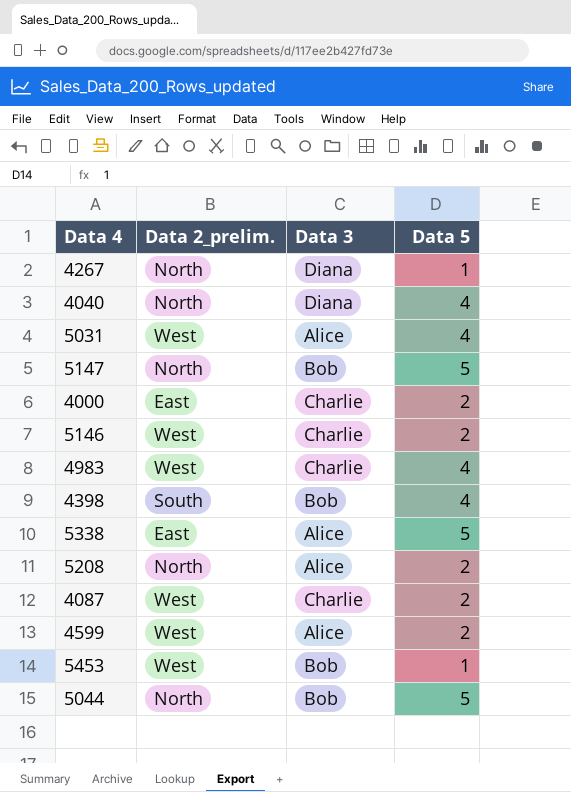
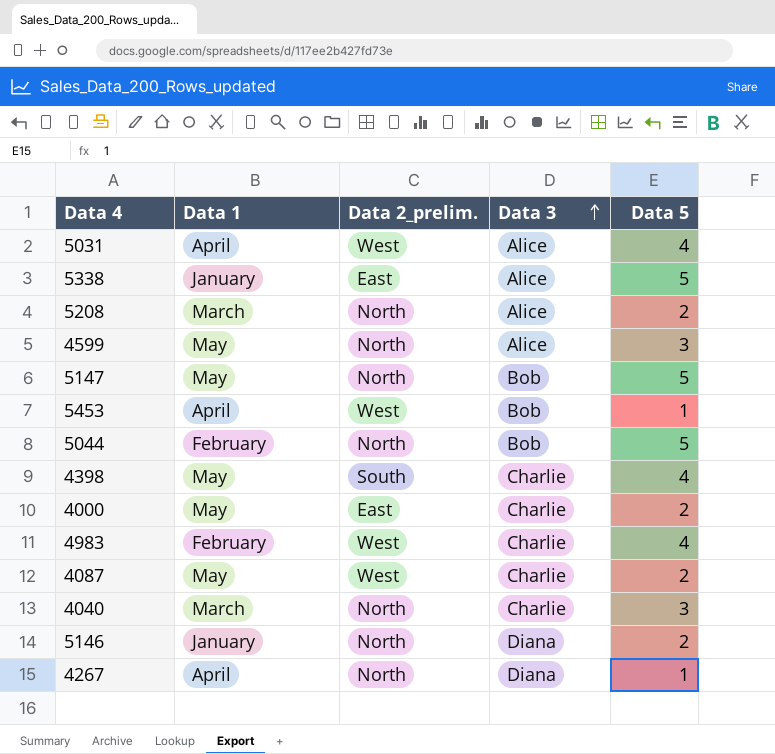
row order: none -> Data 3 ascending
column Data 1 | position: none -> 2
4599 | Data 2_prelim.: West -> North
4599 | Data 5: 2 -> 3
4398 | Data 3: Bob -> Charlie
4040 | Data 3: Diana -> Charlie
4040 | Data 5: 4 -> 3
5146 | Data 2_prelim.: West -> North
5146 | Data 3: Charlie -> Diana

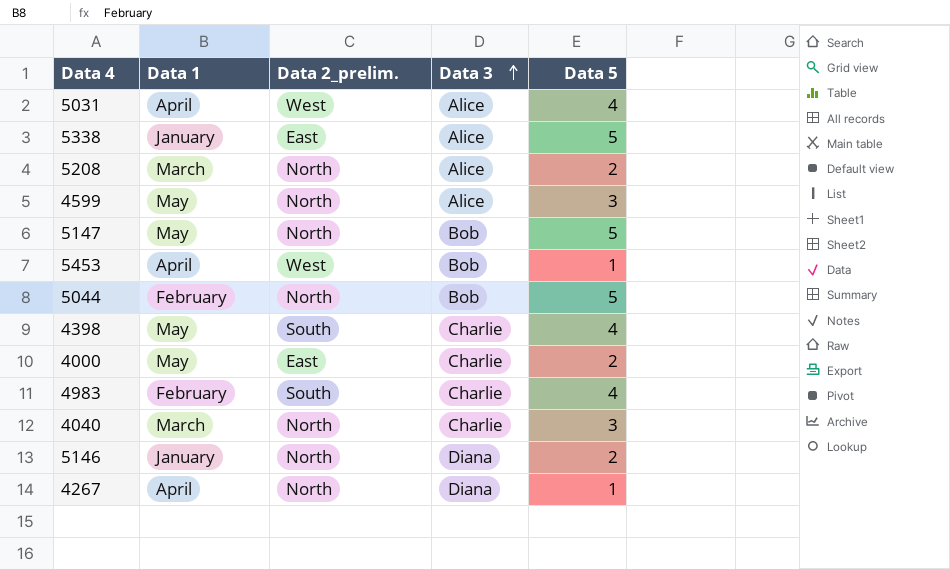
row 4087: May | West | Charlie | 2 -> none
4983 | Data 2_prelim.: West -> South

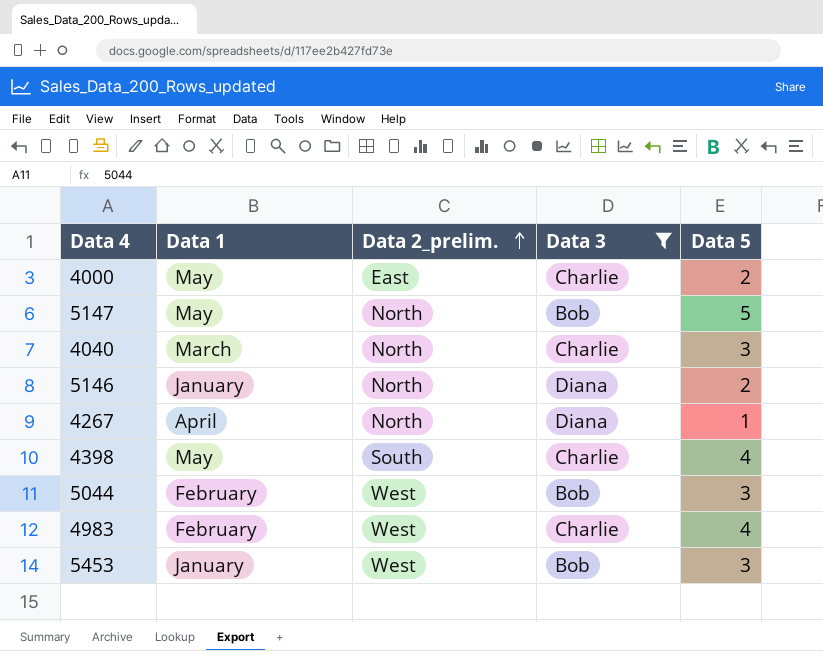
filter: none -> Data 3 != Alice
row order: Data 3 ascending -> Data 2_prelim. ascending
5044 | Data 2_prelim.: North -> West
5044 | Data 5: 5 -> 3
4983 | Data 2_prelim.: South -> West
5453 | Data 1: April -> January
5453 | Data 5: 1 -> 3

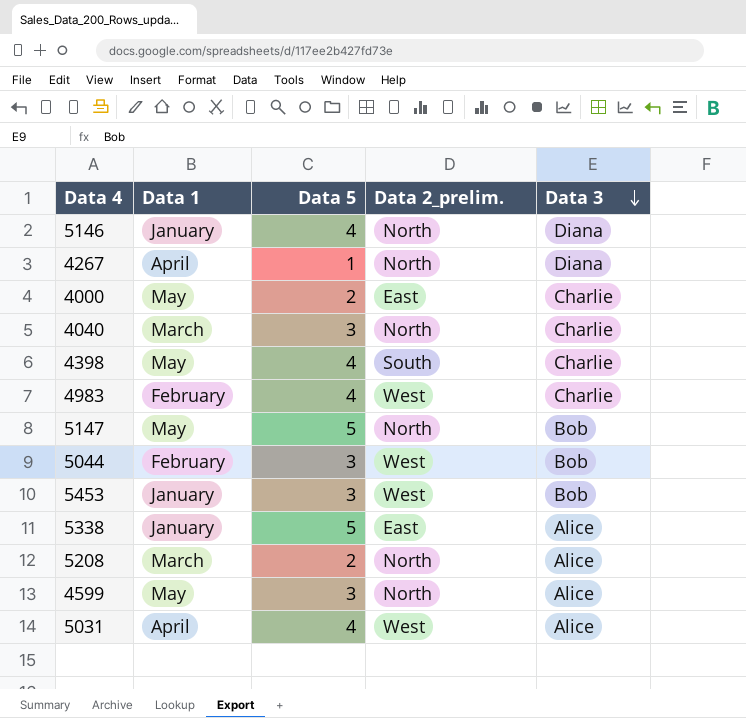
filter: Data 3 != Alice -> none
row order: Data 2_prelim. ascending -> Data 3 descending
column Data 5 | position: 5 -> 3
5146 | Data 5: 2 -> 4

